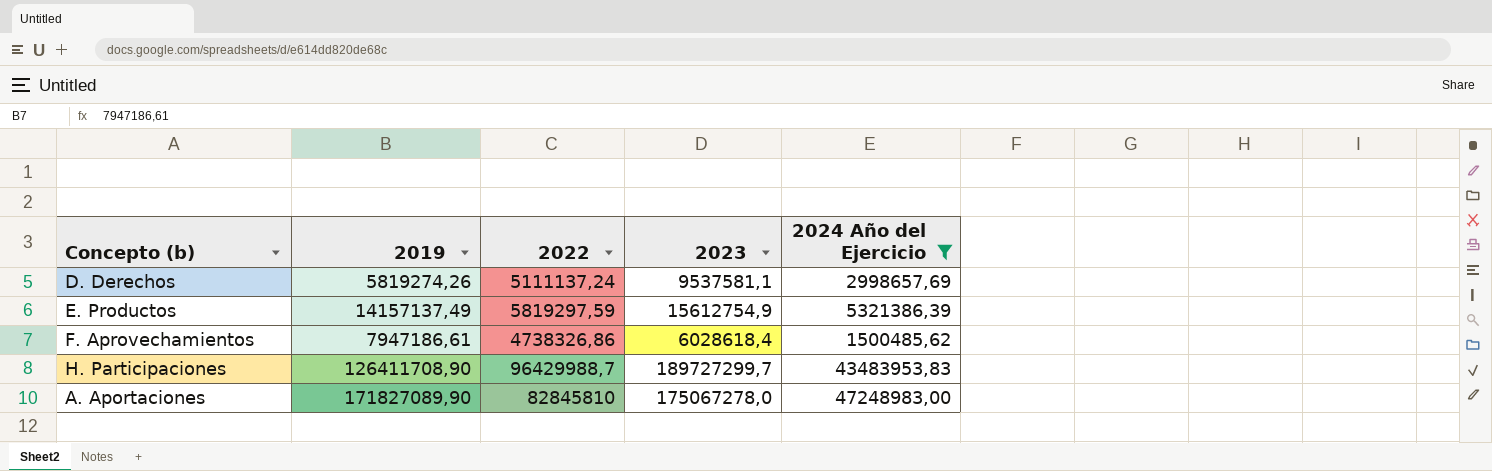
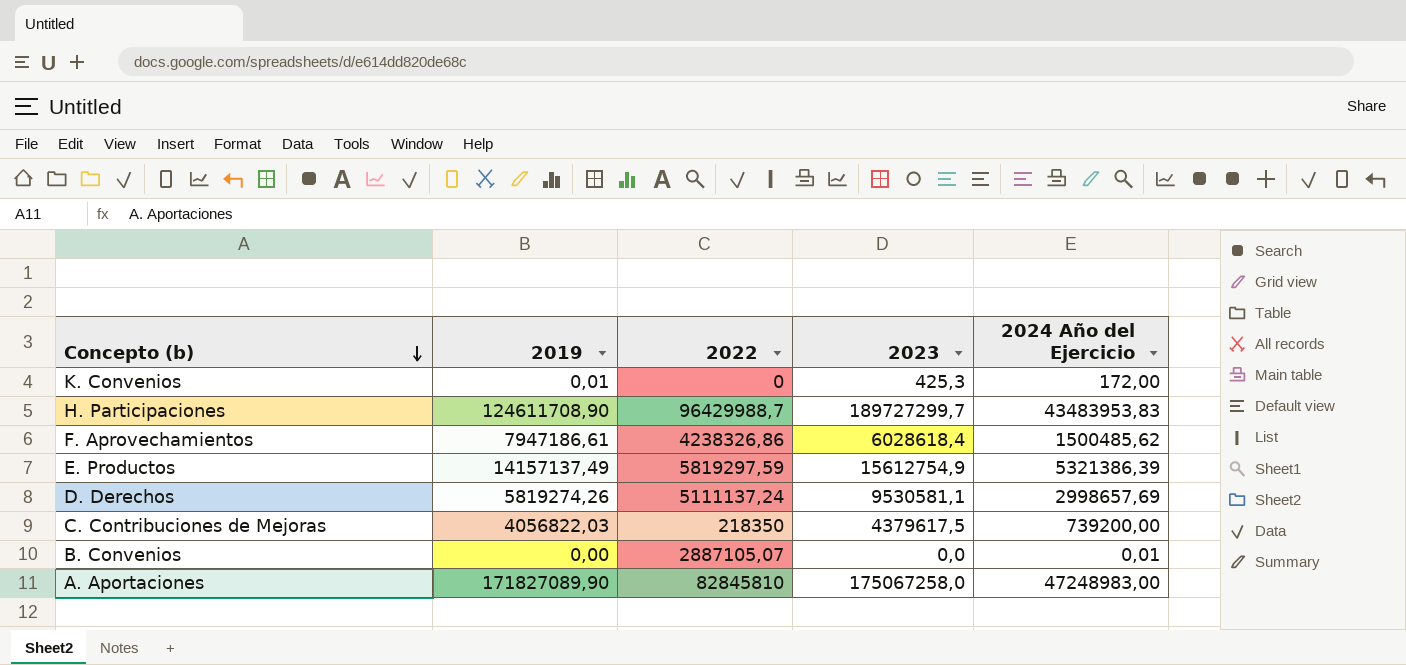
filter: 2024 Año del Ejercicio >= 1500485,62 -> none
row order: none -> Concepto (b) descending
H. Participaciones | 2019: 126411708,90 -> 124611708,90
F. Aprovechamientos | 2022: 4738326,86 -> 4238326,86
D. Derechos | 2023: 9537581,1 -> 9530581,1
A. Aportaciones | 2023: 175067278,0 -> 175067258,0

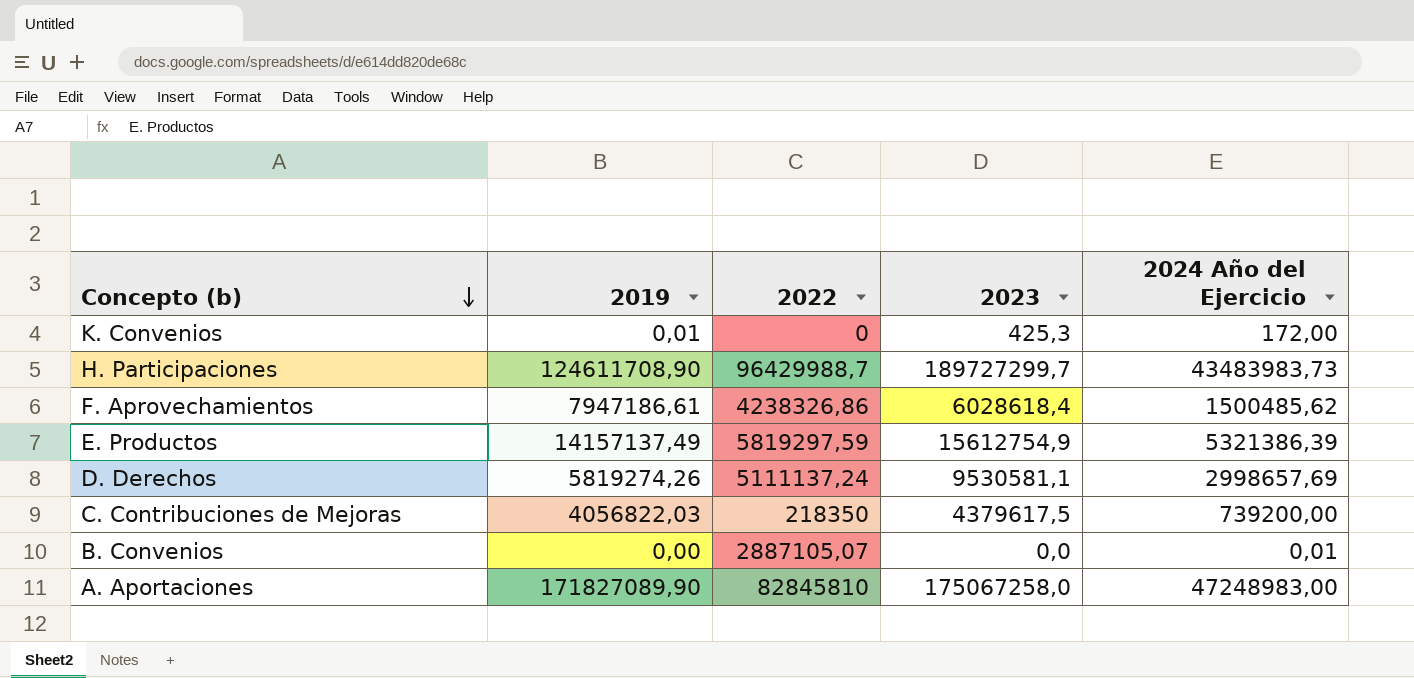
H. Participaciones | 2024 Año del Ejercicio: 43483953,83 -> 43483983,73

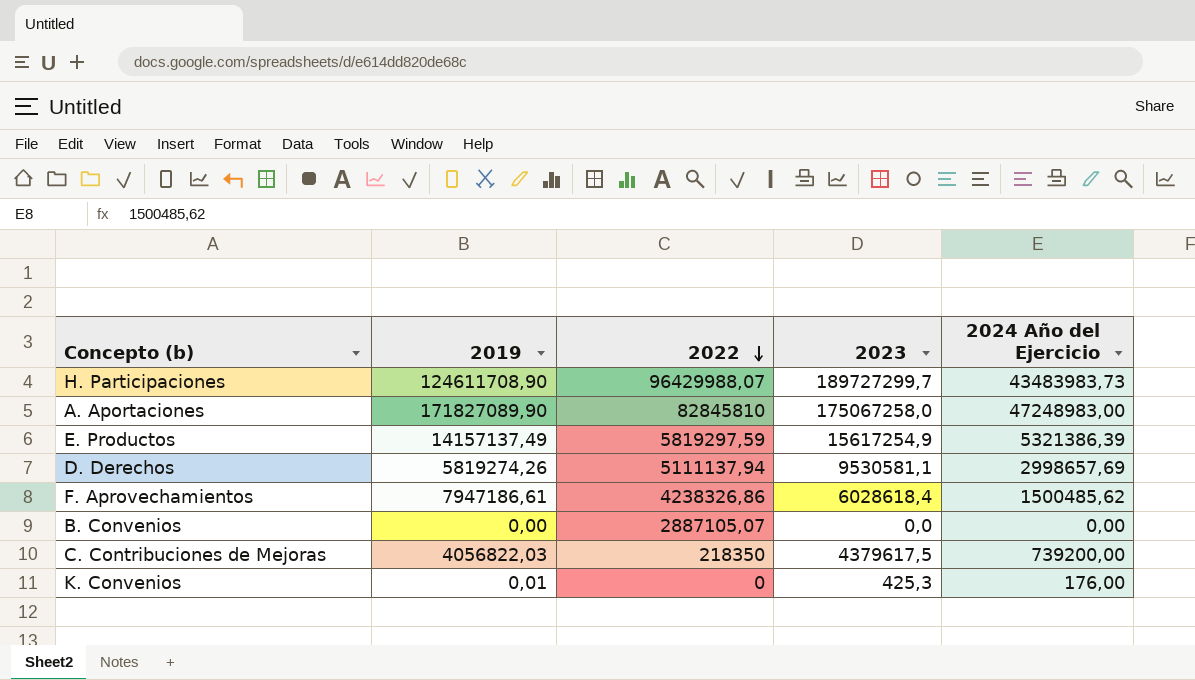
row order: Concepto (b) descending -> 2022 descending
H. Participaciones | 2022: 96429988,7 -> 96429988,07
E. Productos | 2023: 15612754,9 -> 15617254,9
D. Derechos | 2022: 5111137,24 -> 5111137,94
B. Convenios | 2024 Año del Ejercicio: 0,01 -> 0,00
K. Convenios | 2024 Año del Ejercicio: 172,00 -> 176,00

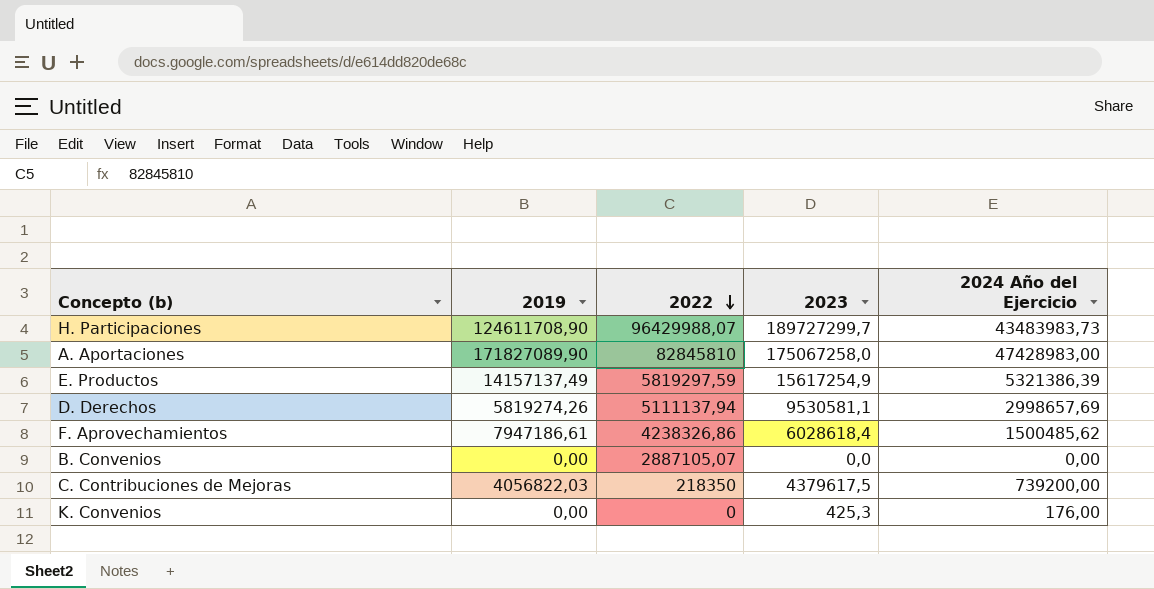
A. Aportaciones | 2024 Año del Ejercicio: 47248983,00 -> 47428983,00
K. Convenios | 2019: 0,01 -> 0,00

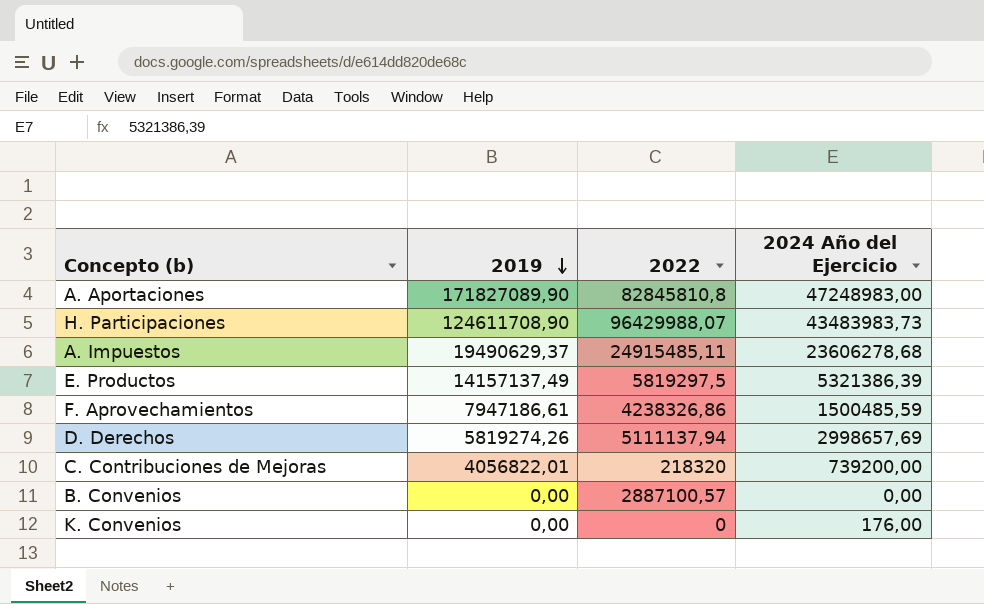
row order: 2022 descending -> 2019 descending
column 2023 | position: 4 -> none
A. Aportaciones | 2022: 82845810 -> 82845810,8
A. Aportaciones | 2024 Año del Ejercicio: 47428983,00 -> 47248983,00
row A. Impuestos: none -> 19490629,37 | 24915485,11 | 23606278,68
E. Productos | 2022: 5819297,59 -> 5819297,5
F. Aprovechamientos | 2024 Año del Ejercicio: 1500485,62 -> 1500485,59
C. Contribuciones de Mejoras | 2019: 4056822,03 -> 4056822,01
C. Contribuciones de Mejoras | 2022: 218350 -> 218320
B. Convenios | 2022: 2887105,07 -> 2887100,57

